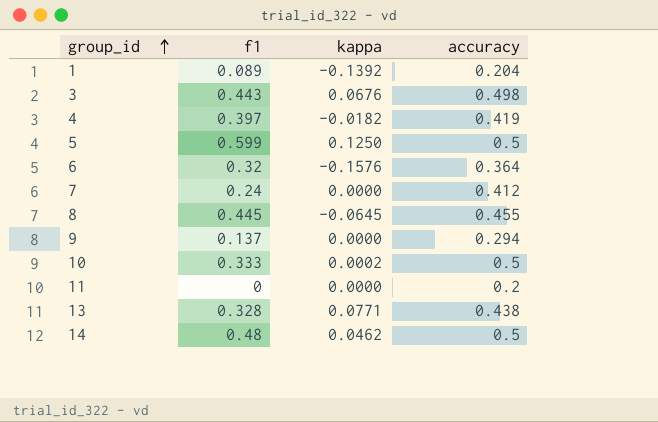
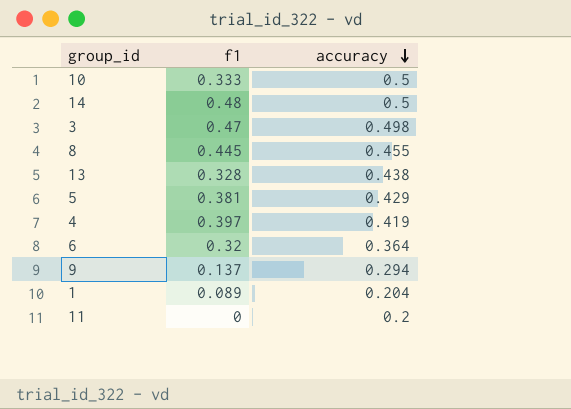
row order: group_id ascending -> accuracy descending
column kappa | position: 3 -> none
row 7: 0.24 | 0.0000 | 0.412 -> none
3 | f1: 0.443 -> 0.47
5 | f1: 0.599 -> 0.381
5 | accuracy: 0.5 -> 0.429

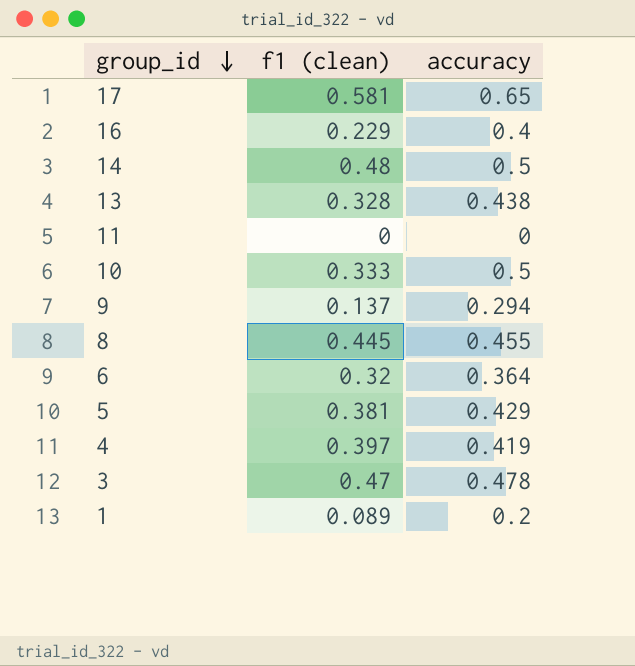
row order: accuracy descending -> group_id descending
column name: f1 -> f1 (clean)
row 17: none -> 0.581 | 0.65
row 16: none -> 0.229 | 0.4
11 | accuracy: 0.2 -> 0
3 | accuracy: 0.498 -> 0.478
1 | accuracy: 0.204 -> 0.2

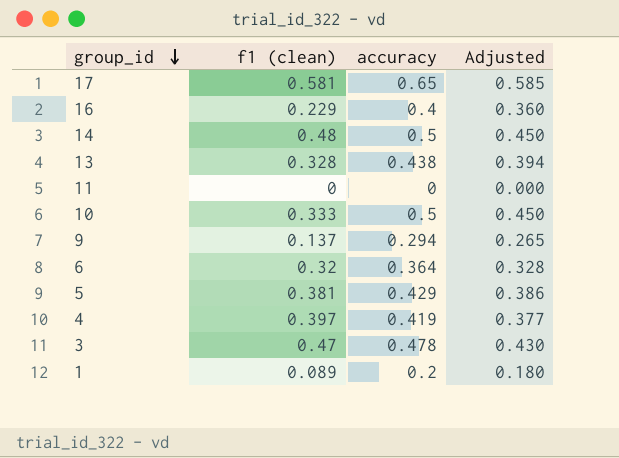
column Adjusted | formula: none -> [accuracy] * 0.9
row 8: 0.445 | 0.455 -> none

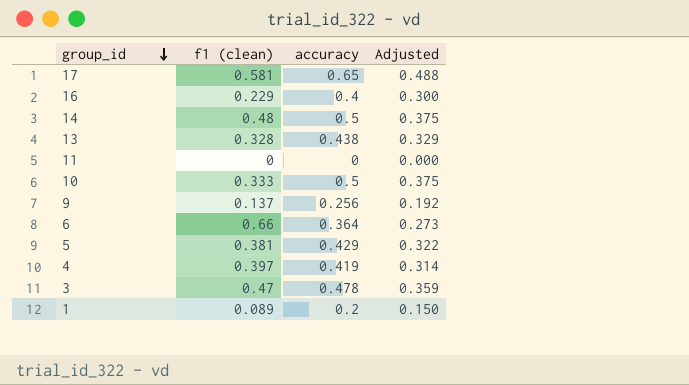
column Adjusted | formula: [accuracy] * 0.9 -> [accuracy] * 0.75
9 | accuracy: 0.294 -> 0.256
6 | f1 (clean): 0.32 -> 0.66

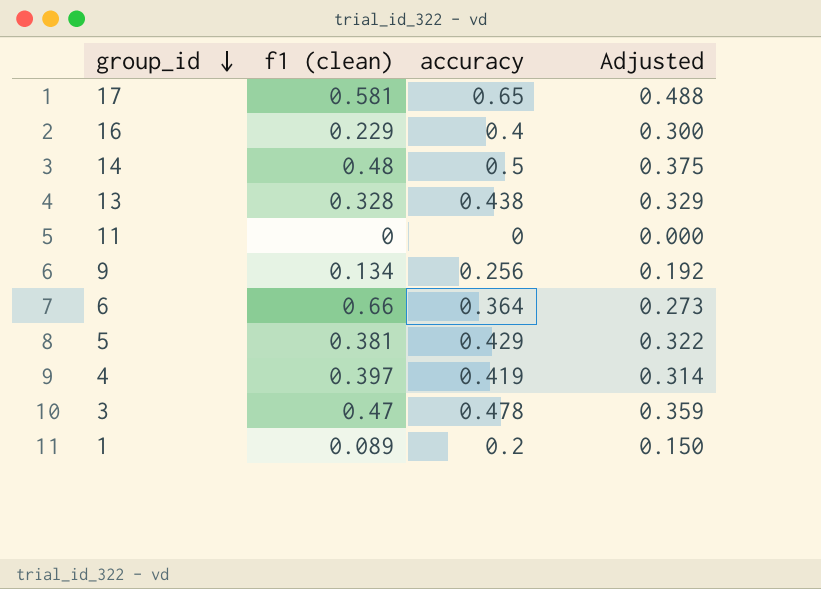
row 10: 0.333 | 0.5 | 0.375 -> none
9 | f1 (clean): 0.137 -> 0.134

